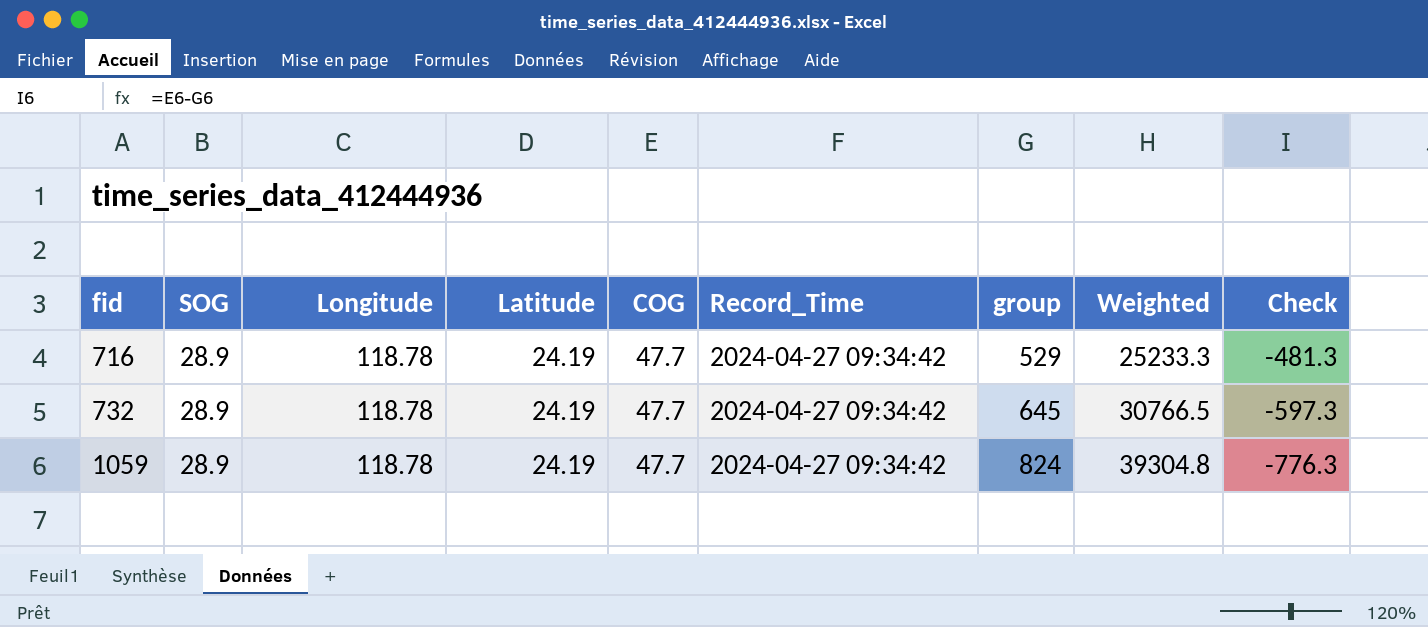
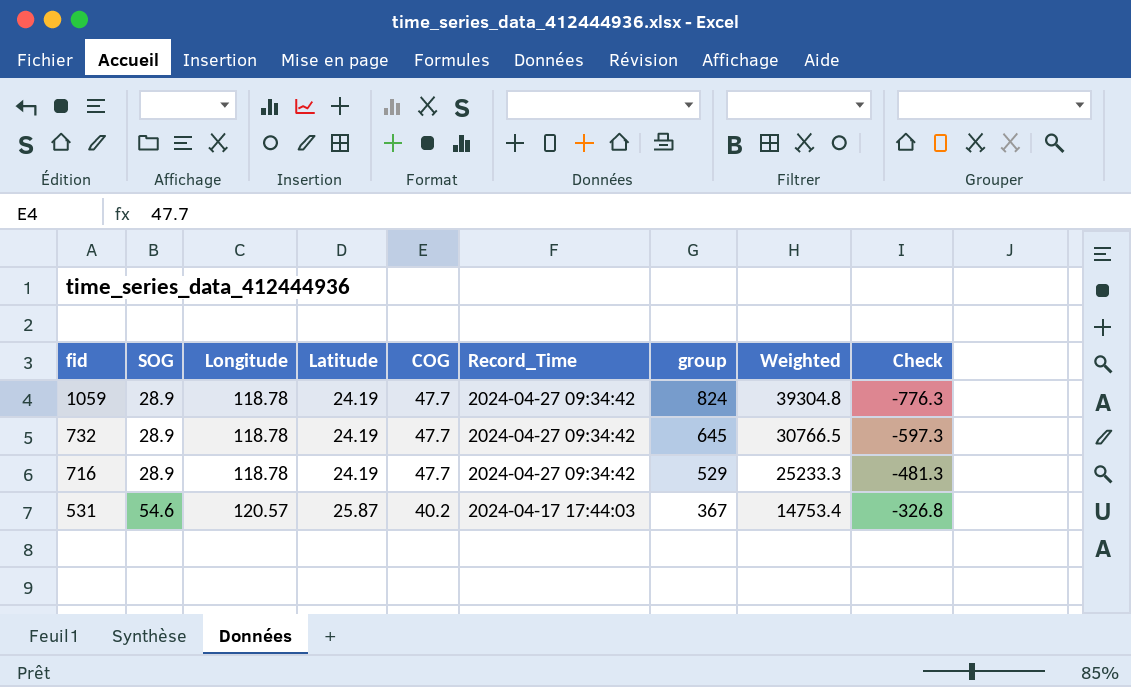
row order: fid ascending -> fid descending
row 531: none -> 54.6 | 120.57 | 25.87 | 40.2 | 2024-04-17 17:44:03 | 367 | 14753.4 | -326.8

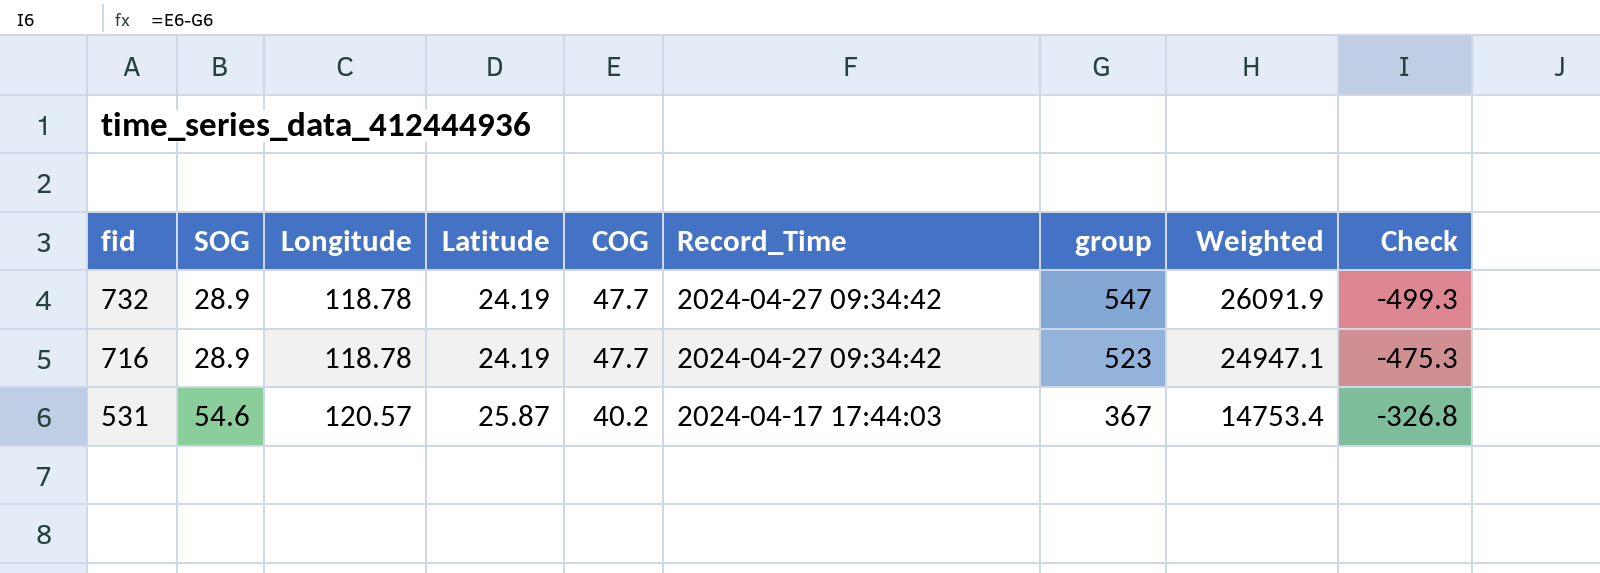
row 1059: 28.9 | 118.78 | 24.19 | 47.7 | 2024-04-27 09:34:42 | 824 | 39304.8 | -776.3 -> none
732 | group: 645 -> 547
732 | Weighted: 30766.5 -> 26091.9
732 | Check: -597.3 -> -499.3
716 | group: 529 -> 523
716 | Weighted: 25233.3 -> 24947.1
716 | Check: -481.3 -> -475.3

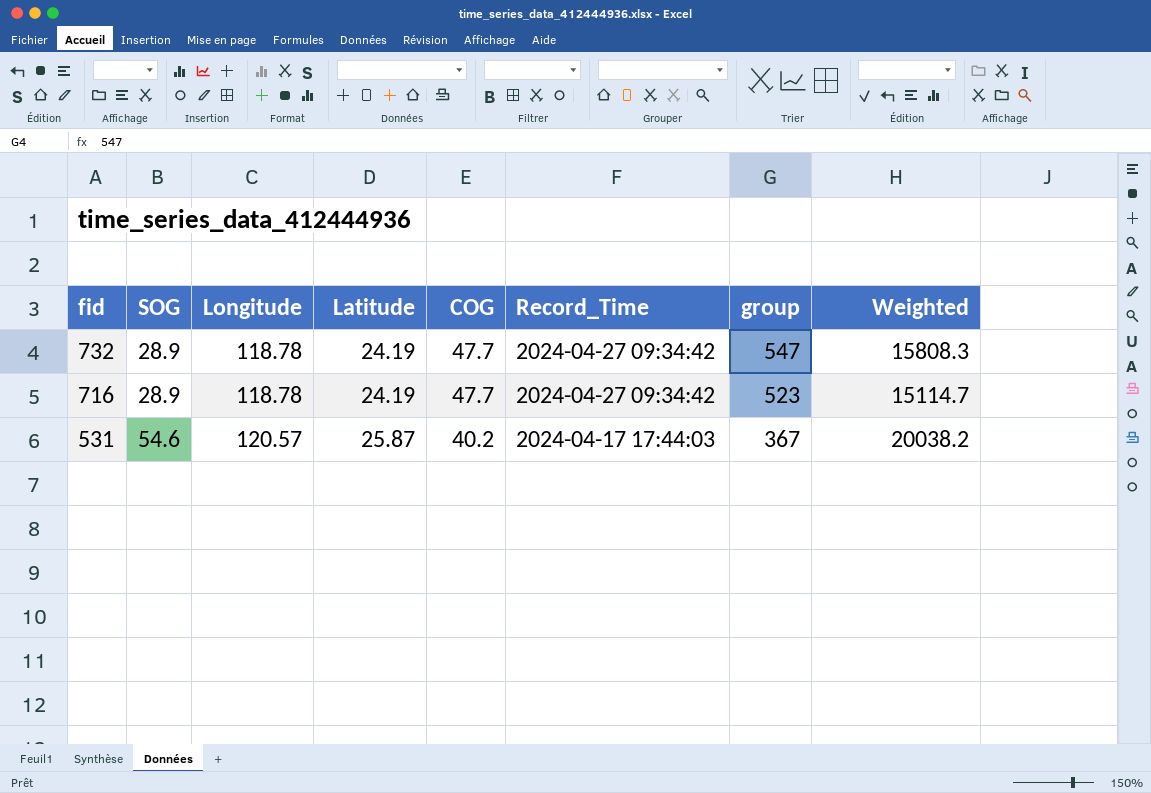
column Check | formula: [COG] - [group] -> none
column Weighted | formula: [COG] * [group] -> [SOG] * [group]

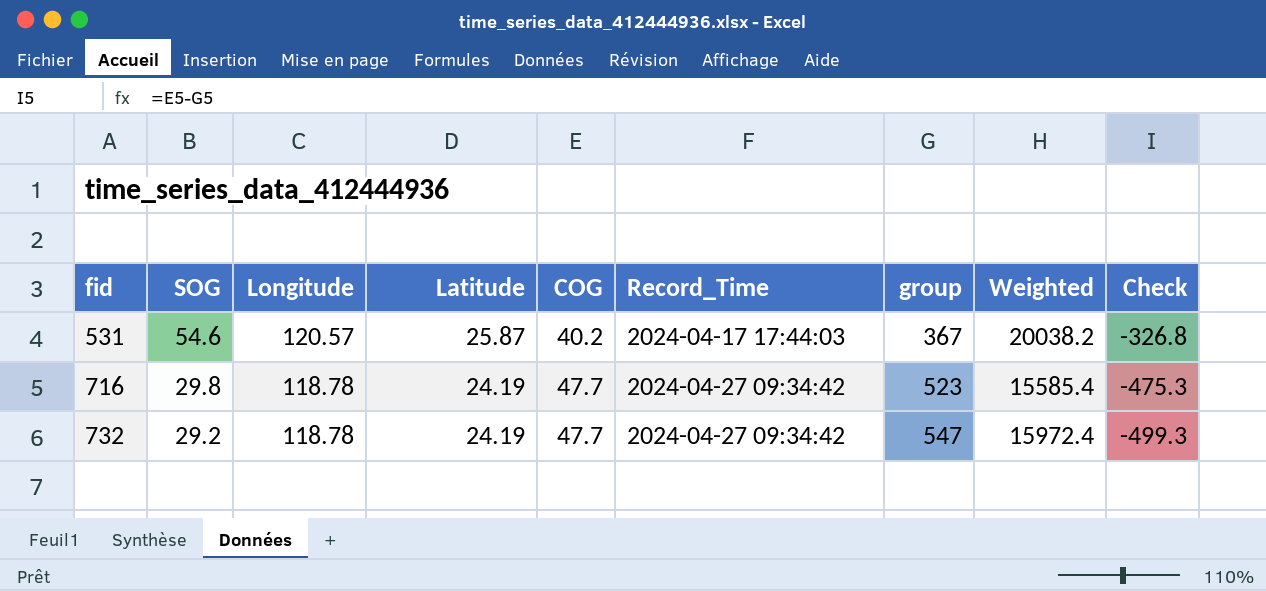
row order: fid descending -> fid ascending
column Check | formula: none -> [COG] - [group]
716 | SOG: 28.9 -> 29.8
716 | Weighted: 15114.7 -> 15585.4
732 | SOG: 28.9 -> 29.2
732 | Weighted: 15808.3 -> 15972.4

